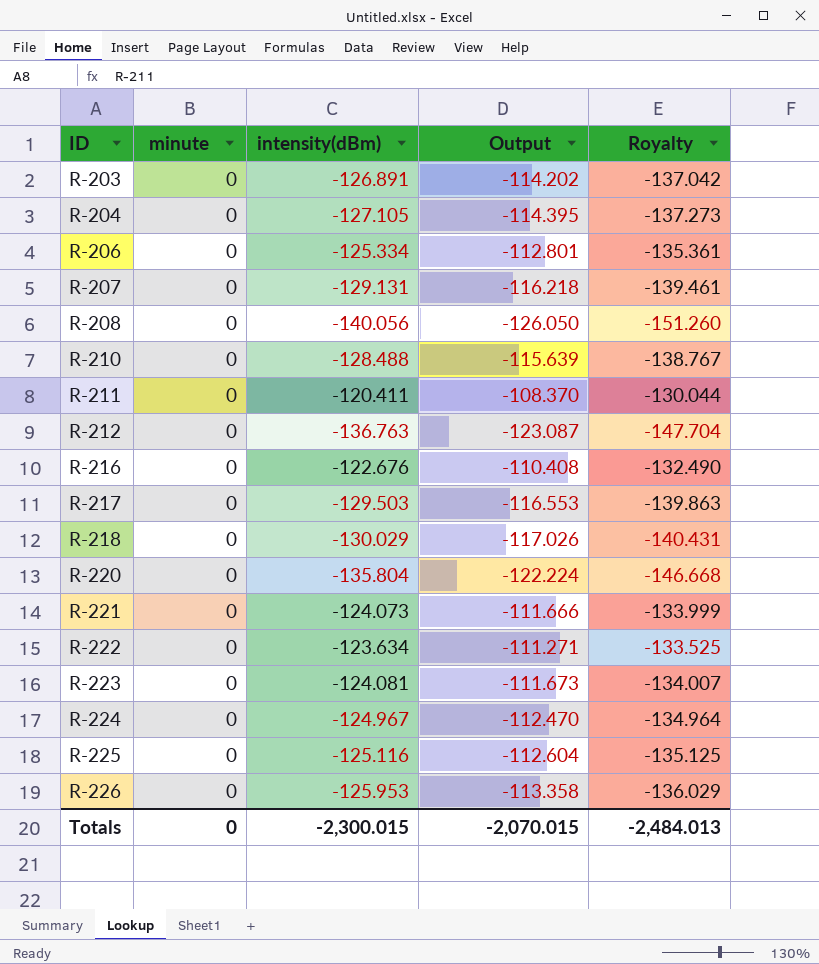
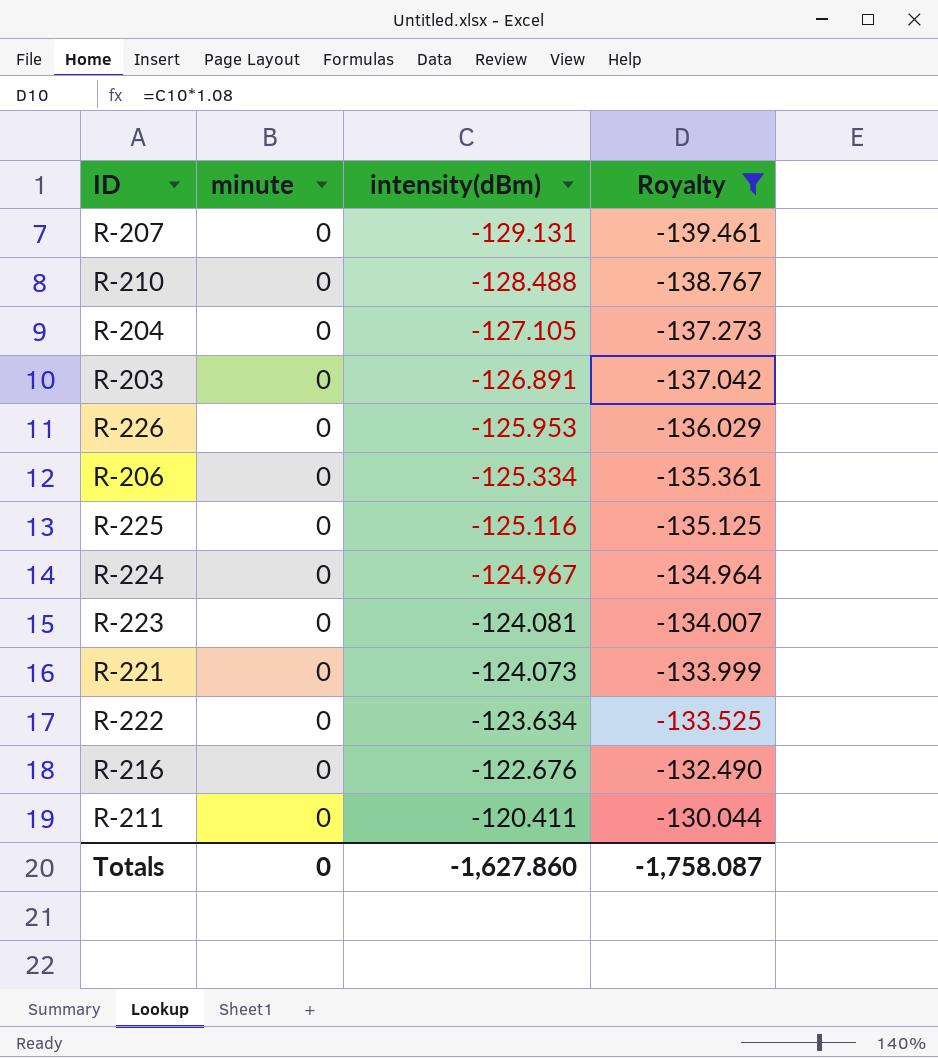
filter: none -> Royalty >= -139.461
row order: ID ascending -> intensity(dBm) ascending
column Output | formula: [intensity(dBm)] * 0.9 -> none
Totals | intensity(dBm): -2,300.015 -> -1,627.860
Totals | Royalty: -2,484.013 -> -1,758.087

